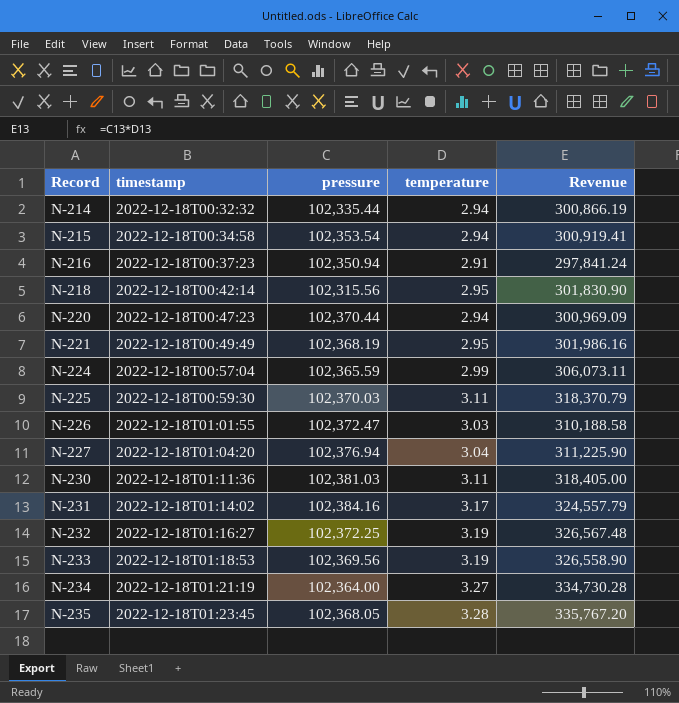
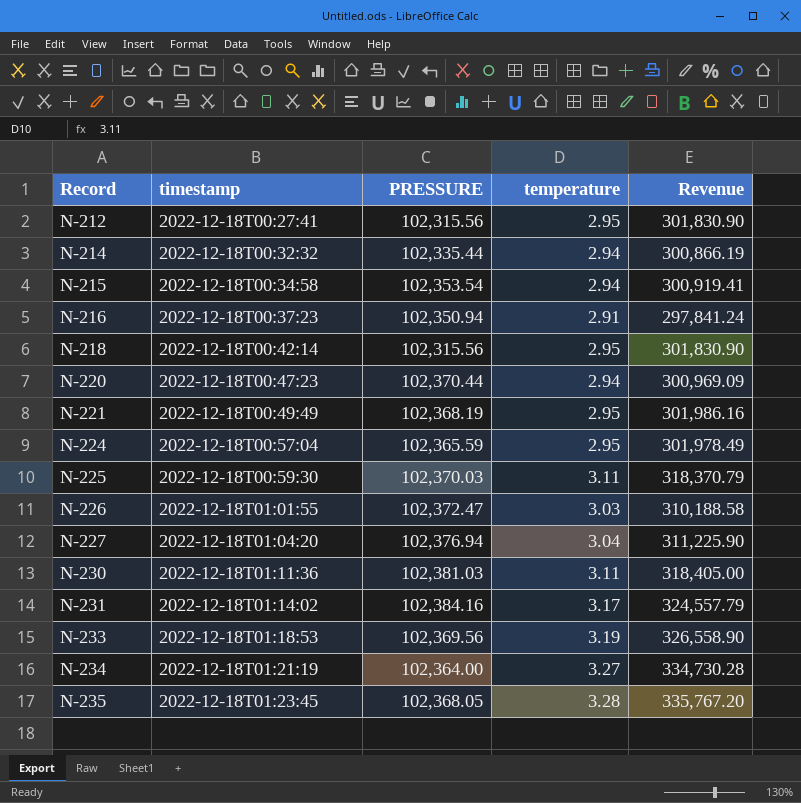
column name: pressure -> PRESSURE
row N-232: 2022-12-18T01:16:27 | 102,372.25 | 3.19 | 326,567.48 -> none
row N-212: none -> 2022-12-18T00:27:41 | 102,315.56 | 2.95 | 301,830.90
N-224 | temperature: 2.99 -> 2.95
N-224 | Revenue: 306,073.11 -> 301,978.49

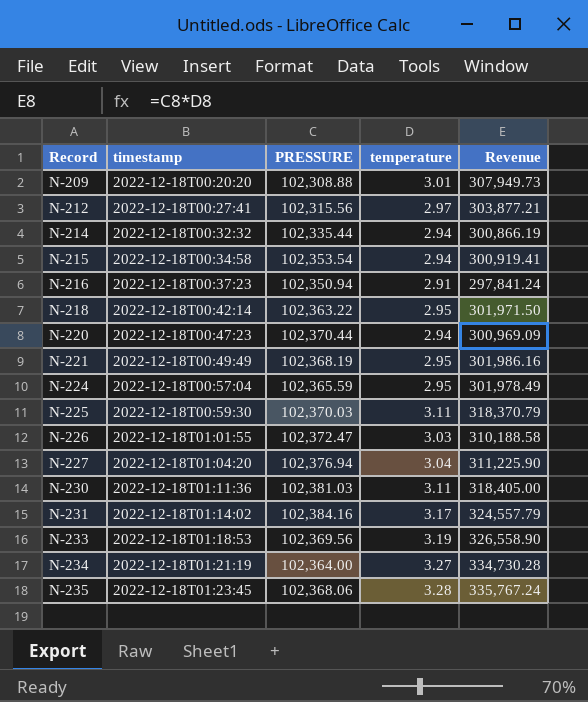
row N-209: none -> 2022-12-18T00:20:20 | 102,308.88 | 3.01 | 307,949.73
N-212 | temperature: 2.95 -> 2.97
N-212 | Revenue: 301,830.90 -> 303,877.21
N-218 | PRESSURE: 102,315.56 -> 102,363.22
N-218 | Revenue: 301,830.90 -> 301,971.50
N-235 | PRESSURE: 102,368.05 -> 102,368.06
N-235 | Revenue: 335,767.20 -> 335,767.24

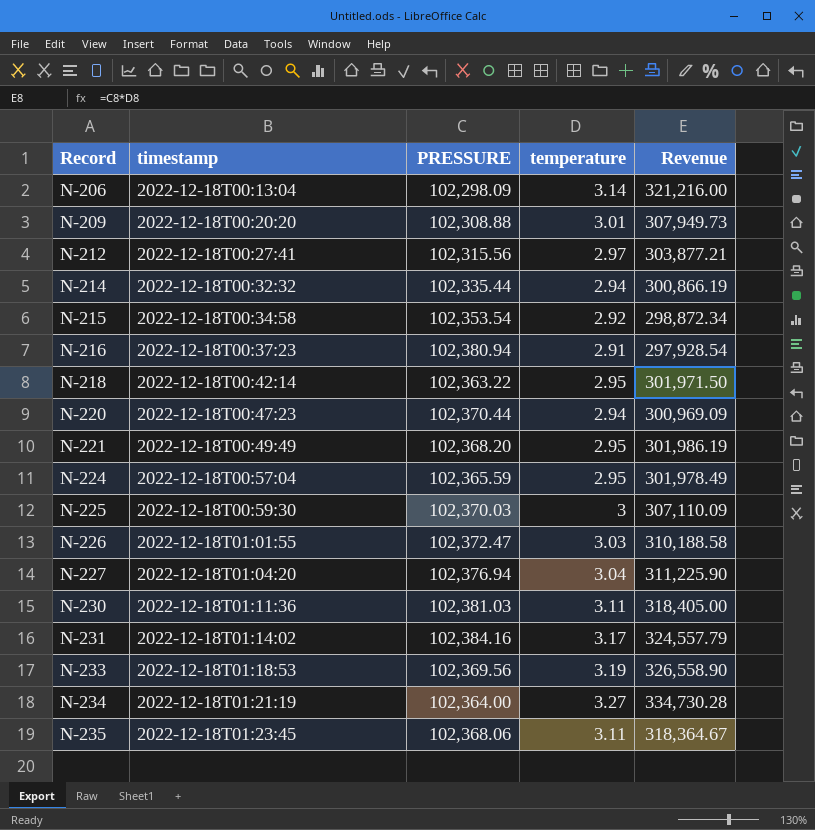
row N-206: none -> 2022-12-18T00:13:04 | 102,298.09 | 3.14 | 321,216.00
N-215 | temperature: 2.94 -> 2.92
N-215 | Revenue: 300,919.41 -> 298,872.34
N-216 | PRESSURE: 102,350.94 -> 102,380.94
N-216 | Revenue: 297,841.24 -> 297,928.54
N-221 | PRESSURE: 102,368.19 -> 102,368.20
N-221 | Revenue: 301,986.16 -> 301,986.19
N-225 | temperature: 3.11 -> 3
N-225 | Revenue: 318,370.79 -> 307,110.09
N-235 | temperature: 3.28 -> 3.11
N-235 | Revenue: 335,767.24 -> 318,364.67

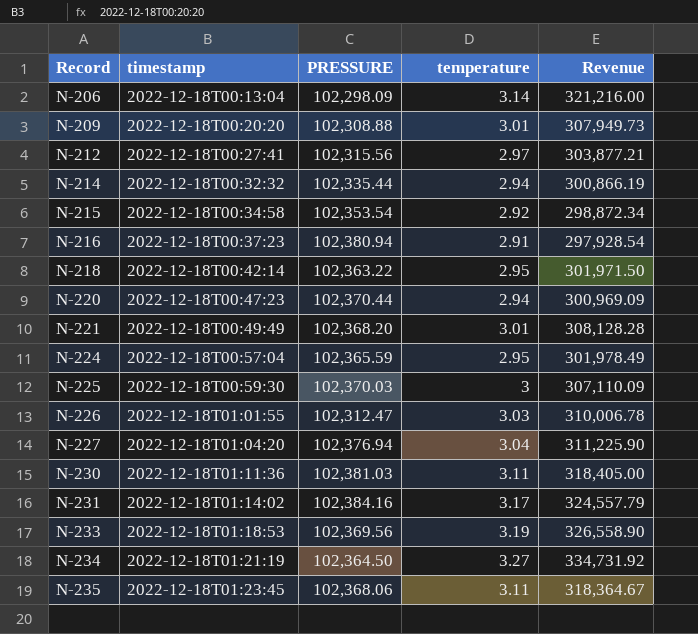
N-221 | temperature: 2.95 -> 3.01
N-221 | Revenue: 301,986.19 -> 308,128.28
N-226 | PRESSURE: 102,372.47 -> 102,312.47
N-226 | Revenue: 310,188.58 -> 310,006.78
N-234 | PRESSURE: 102,364.00 -> 102,364.50
N-234 | Revenue: 334,730.28 -> 334,731.92

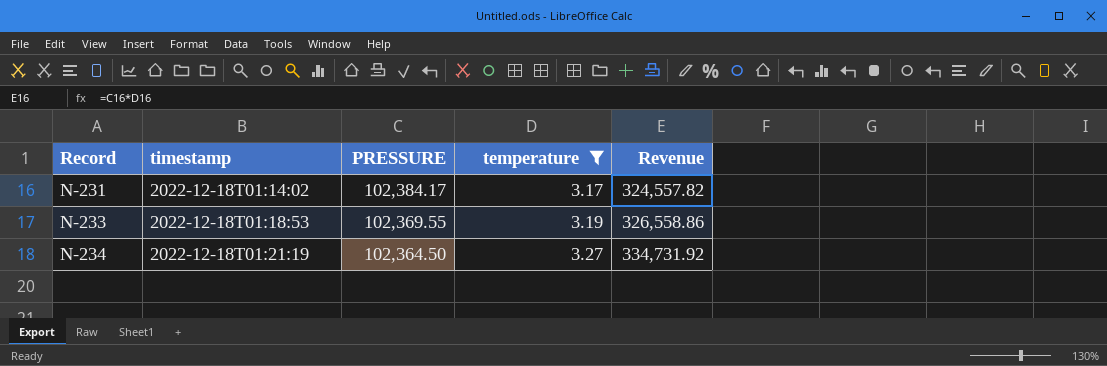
filter: none -> temperature >= 3.17
N-231 | PRESSURE: 102,384.16 -> 102,384.17
N-231 | Revenue: 324,557.79 -> 324,557.82
N-233 | PRESSURE: 102,369.56 -> 102,369.55
N-233 | Revenue: 326,558.90 -> 326,558.86

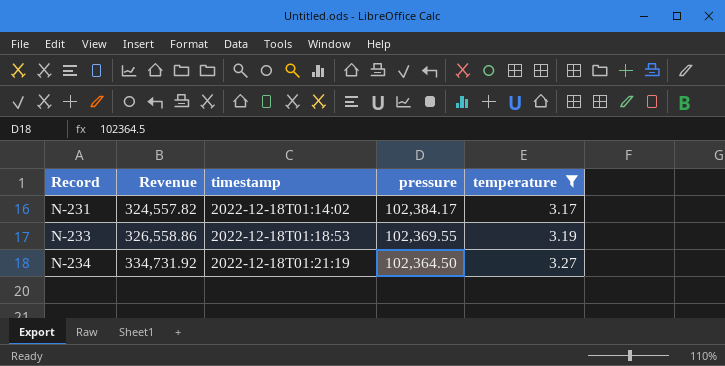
column Revenue | position: 5 -> 2
column name: PRESSURE -> pressure

